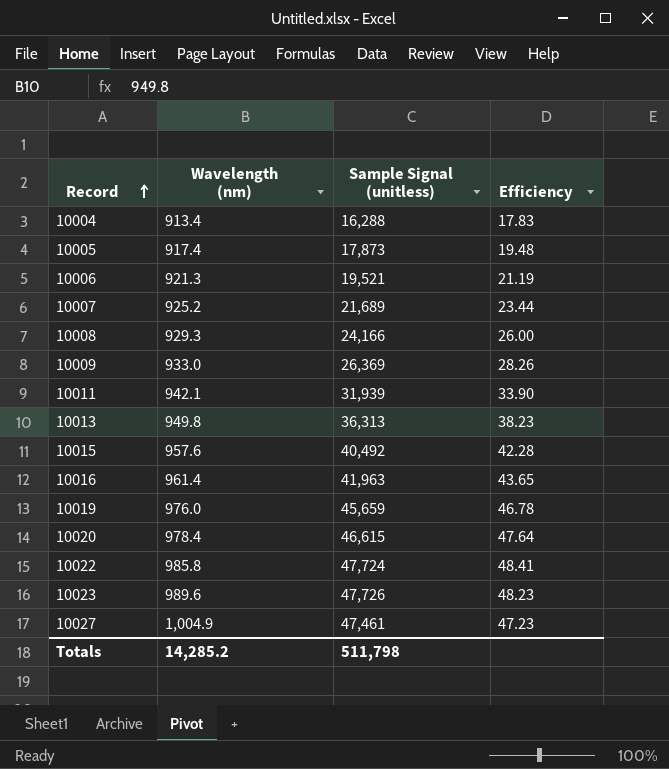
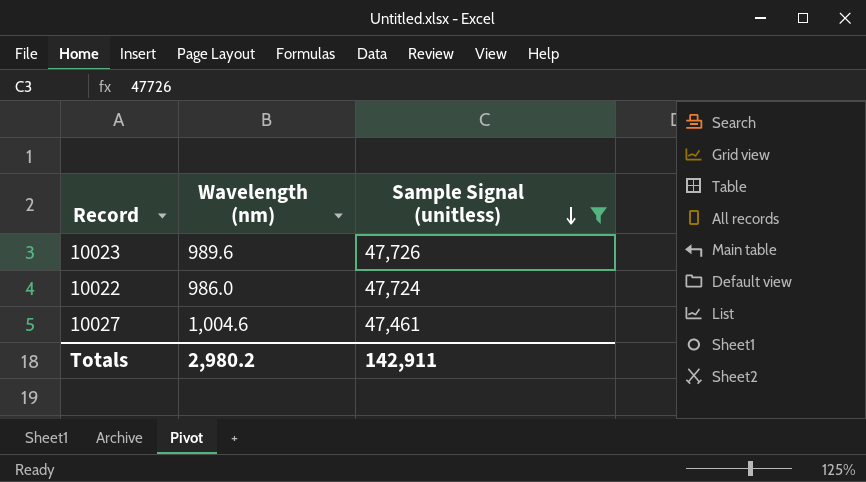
filter: none -> Sample Signal (unitless) >= 47,461
row order: Record ascending -> Sample Signal (unitless) descending
column Efficiency | formula: [Sample Signal (unitless)] / [Wavelength (nm)] -> none
10022 | Wavelength (nm): 985.8 -> 986.0
10027 | Wavelength (nm): 1,004.9 -> 1,004.6
Totals | Wavelength (nm): 14,285.2 -> 2,980.2
Totals | Sample Signal (unitless): 511,798 -> 142,911

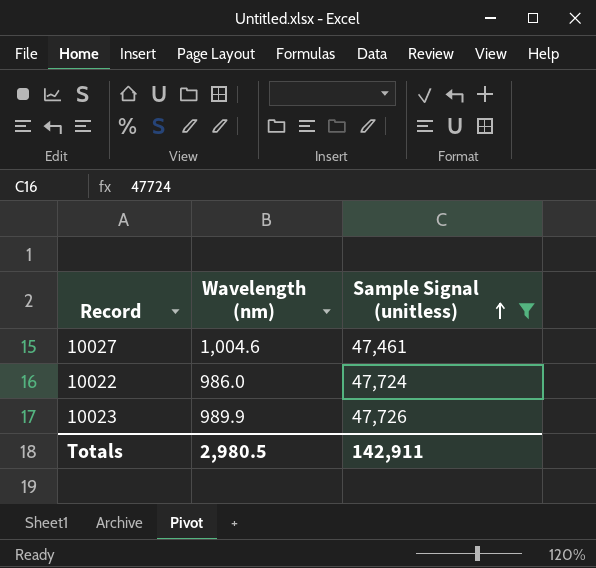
row order: Sample Signal (unitless) descending -> Sample Signal (unitless) ascending
10023 | Wavelength (nm): 989.6 -> 989.9
Totals | Wavelength (nm): 2,980.2 -> 2,980.5

